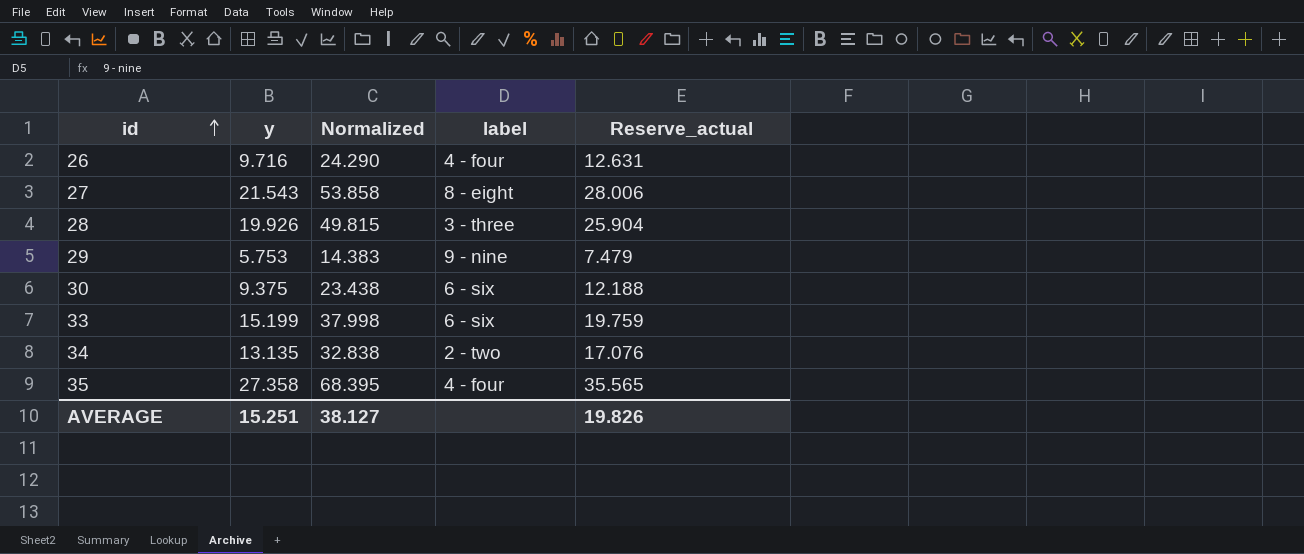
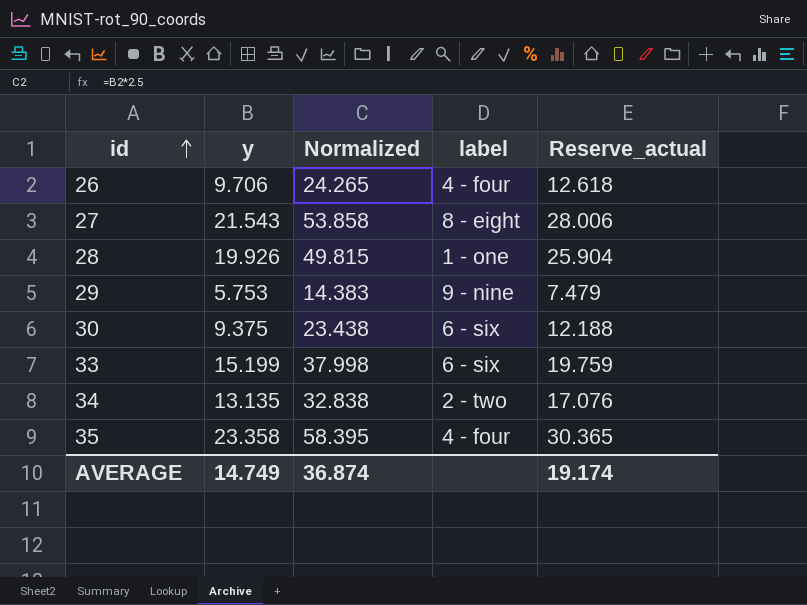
26 | y: 9.716 -> 9.706
26 | Normalized: 24.290 -> 24.265
26 | Reserve_actual: 12.631 -> 12.618
28 | label: 3 - three -> 1 - one
35 | y: 27.358 -> 23.358
35 | Normalized: 68.395 -> 58.395
35 | Reserve_actual: 35.565 -> 30.365
AVERAGE | y: 15.251 -> 14.749
AVERAGE | Normalized: 38.127 -> 36.874
AVERAGE | Reserve_actual: 19.826 -> 19.174

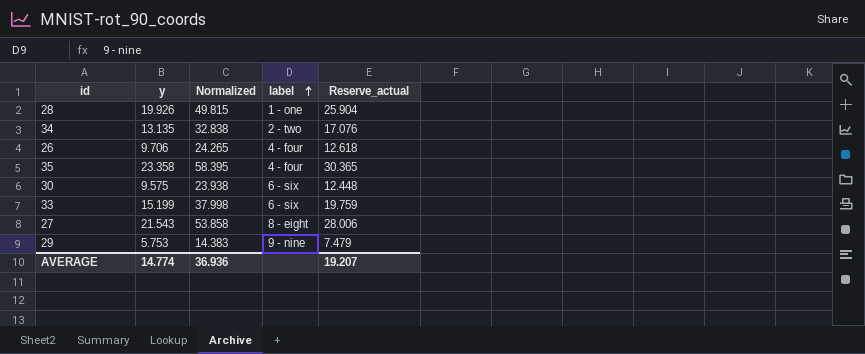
row order: id ascending -> label ascending
30 | y: 9.375 -> 9.575
30 | Normalized: 23.438 -> 23.938
30 | Reserve_actual: 12.188 -> 12.448
AVERAGE | y: 14.749 -> 14.774
AVERAGE | Normalized: 36.874 -> 36.936
AVERAGE | Reserve_actual: 19.174 -> 19.207

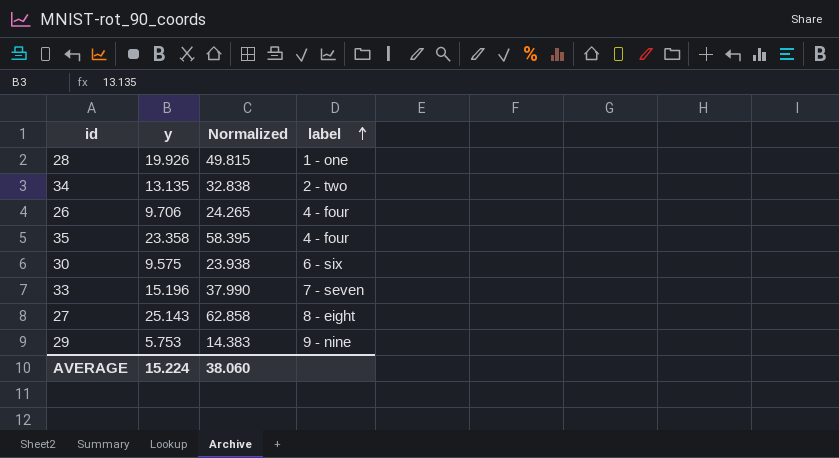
column Reserve_actual | formula: [y] * 1.3 -> none
33 | y: 15.199 -> 15.196
33 | Normalized: 37.998 -> 37.990
33 | label: 6 - six -> 7 - seven
27 | y: 21.543 -> 25.143
27 | Normalized: 53.858 -> 62.858
AVERAGE | y: 14.774 -> 15.224
AVERAGE | Normalized: 36.936 -> 38.060

